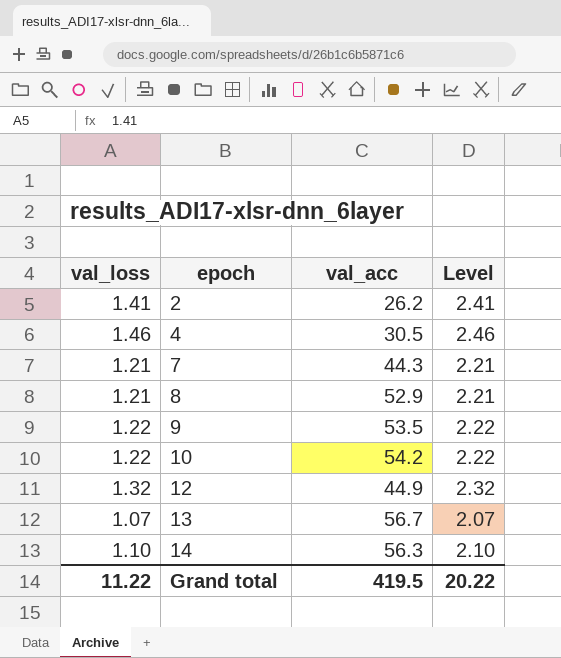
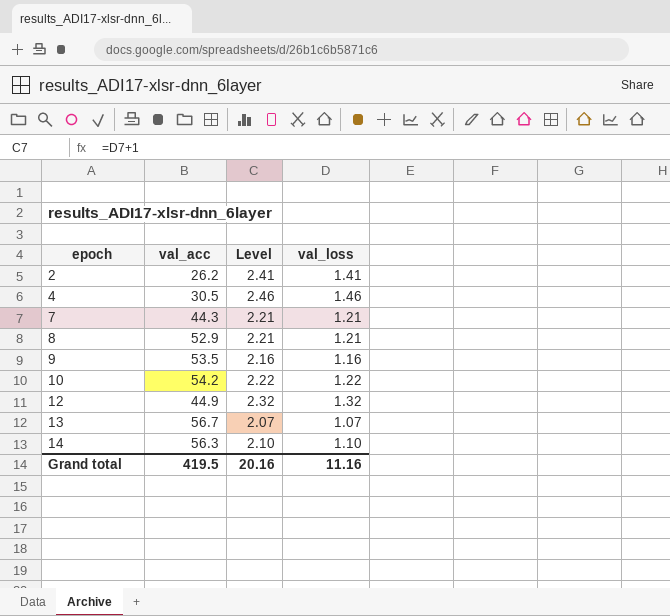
column val_loss | position: 1 -> 4
9 | Level: 2.22 -> 2.16
9 | val_loss: 1.22 -> 1.16
Grand total | Level: 20.22 -> 20.16
Grand total | val_loss: 11.22 -> 11.16

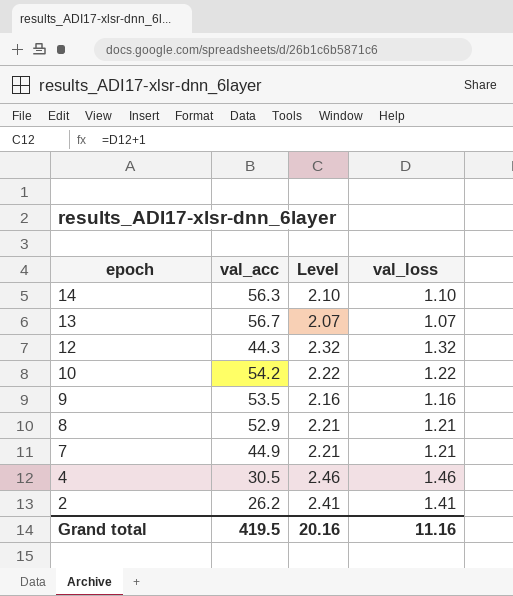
row order: epoch ascending -> epoch descending
12 | val_acc: 44.9 -> 44.3
7 | val_acc: 44.3 -> 44.9

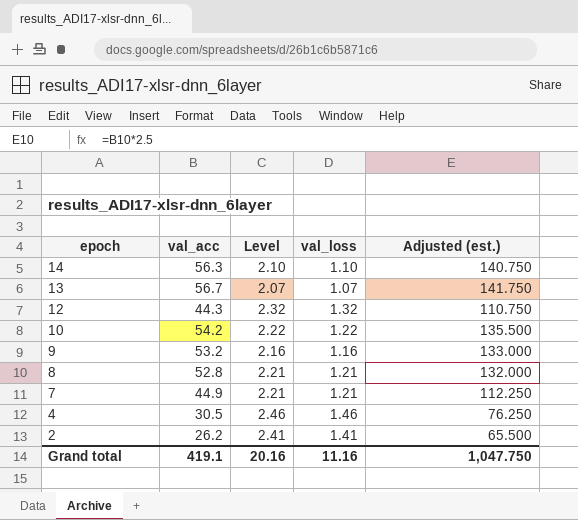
column Adjusted (est.) | formula: none -> [val_acc] * 2.5
9 | val_acc: 53.5 -> 53.2
8 | val_acc: 52.9 -> 52.8
Grand total | val_acc: 419.5 -> 419.1

